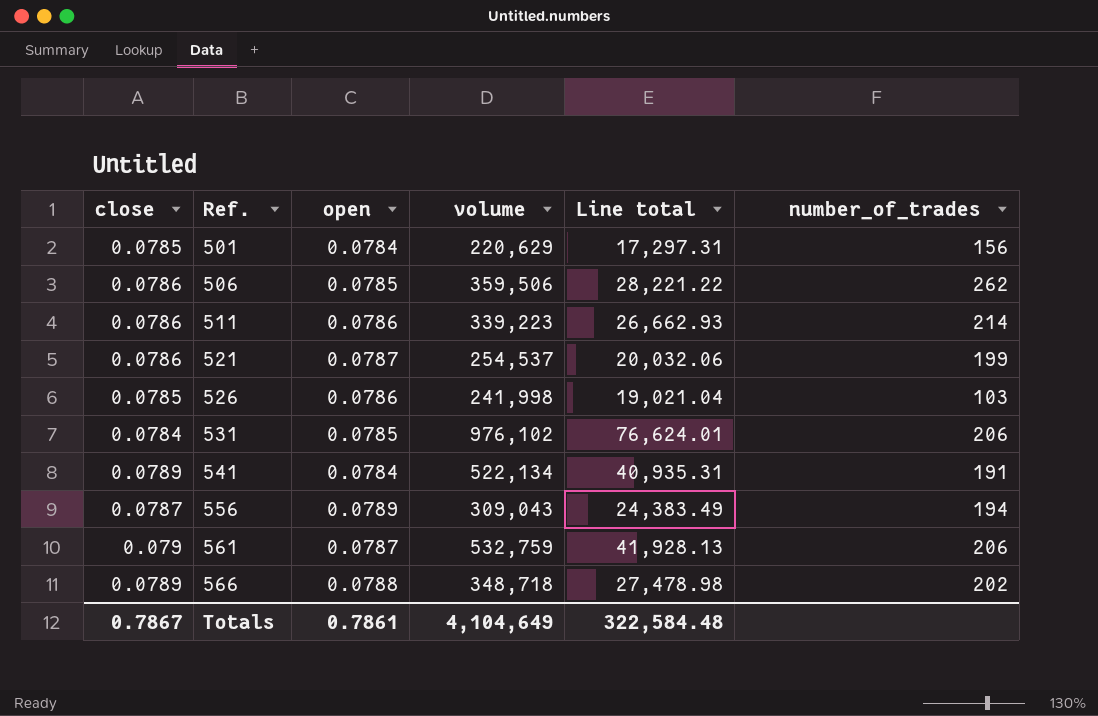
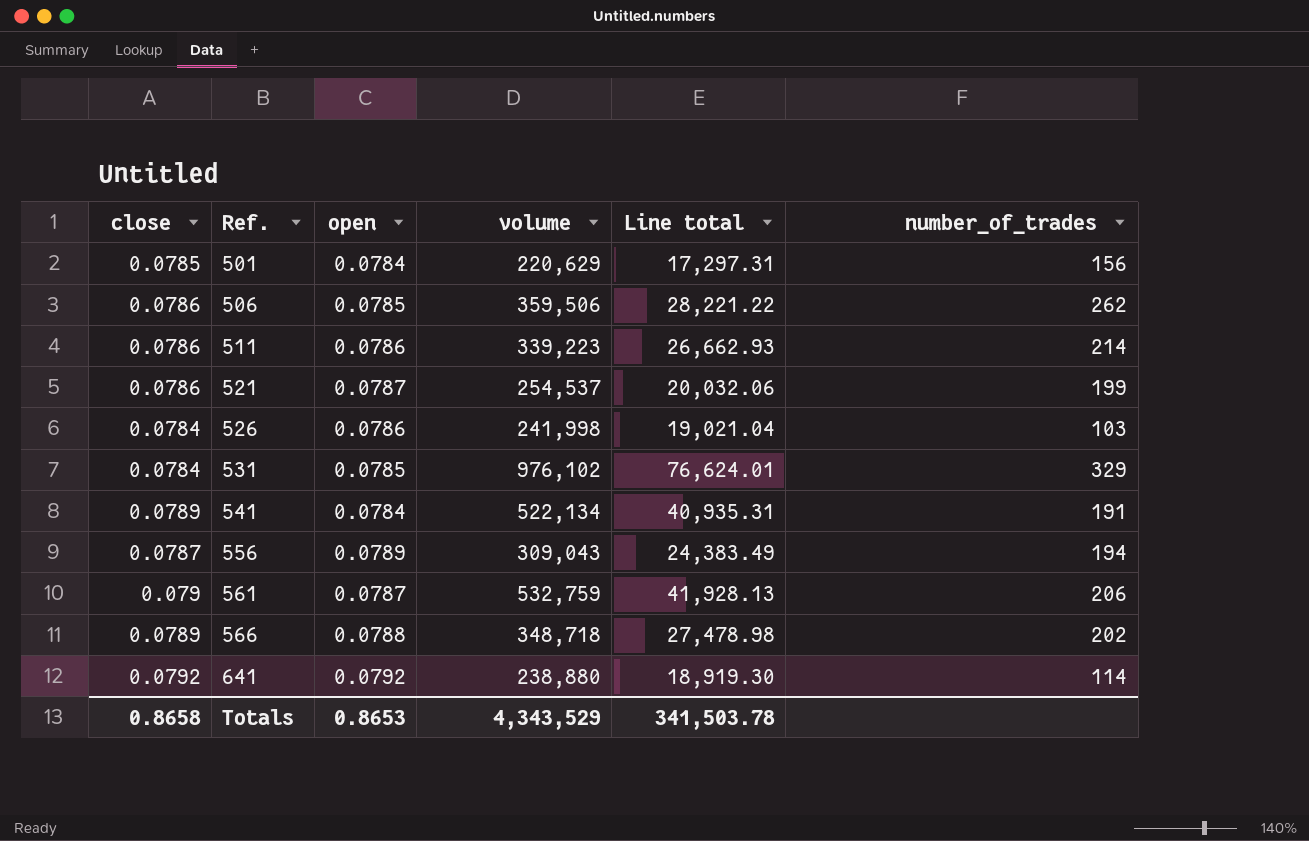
526 | close: 0.0785 -> 0.0784
531 | number_of_trades: 206 -> 329
row 641: none -> 0.0792 | 0.0792 | 238,880 | 18,919.30 | 114
Totals | close: 0.7867 -> 0.8658
Totals | open: 0.7861 -> 0.8653
Totals | volume: 4,104,649 -> 4,343,529
Totals | Line total: 322,584.48 -> 341,503.78

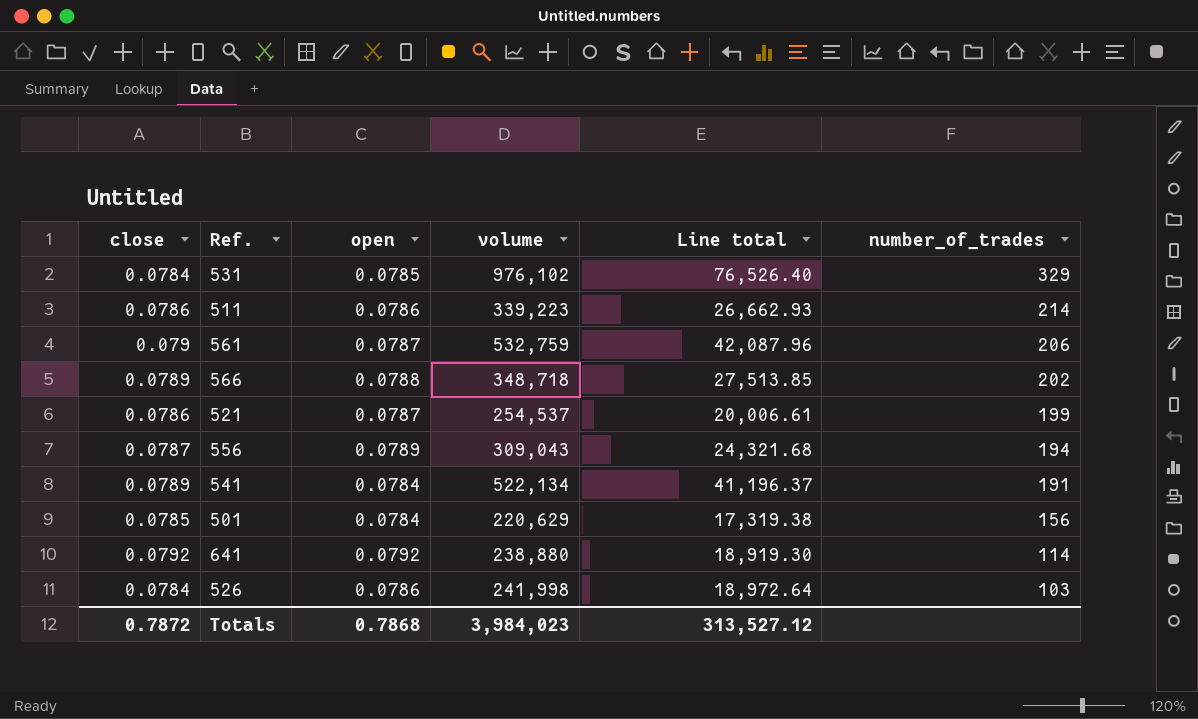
row order: Ref. ascending -> number_of_trades descending
column Line total | formula: [open] * [volume] -> [close] * [volume]
row 506: 0.0786 | 0.0785 | 359,506 | 28,221.22 | 262 -> none
Totals | close: 0.8658 -> 0.7872
Totals | open: 0.8653 -> 0.7868
Totals | volume: 4,343,529 -> 3,984,023
Totals | Line total: 341,503.78 -> 313,527.12

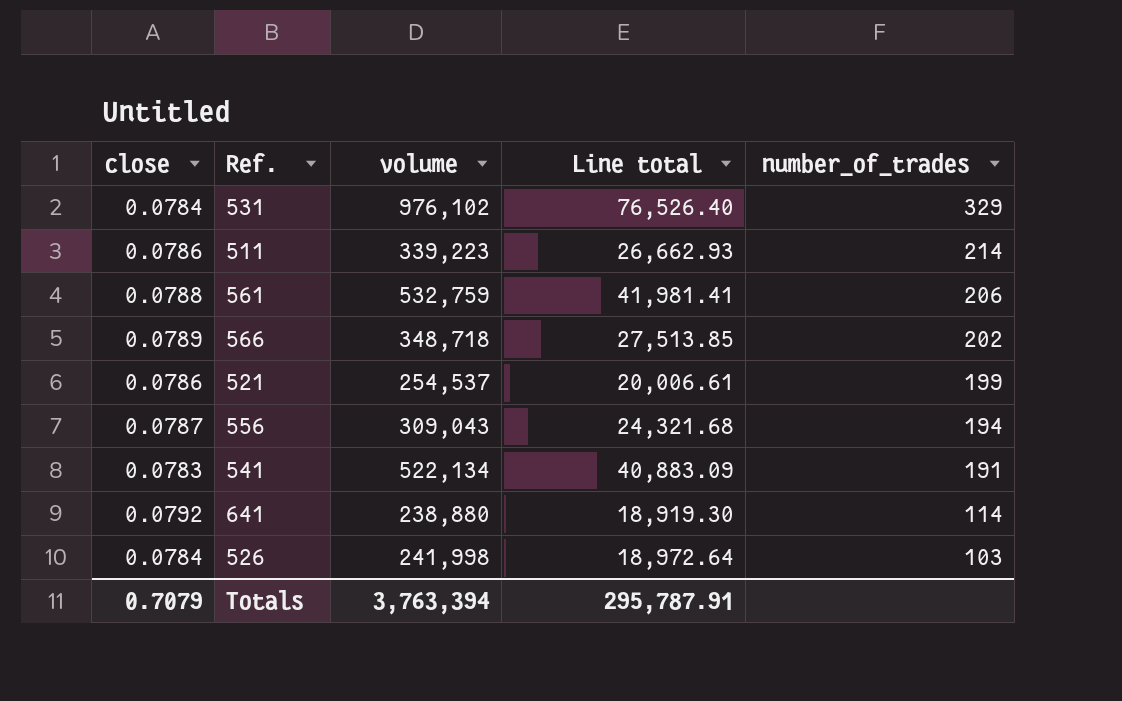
column open | position: 3 -> none
row 501: 0.0785 | 0.0784 | 220,629 | 17,319.38 | 156 -> none
561 | close: 0.079 -> 0.0788
561 | Line total: 42,087.96 -> 41,981.41
541 | close: 0.0789 -> 0.0783
541 | Line total: 41,196.37 -> 40,883.09
Totals | close: 0.7872 -> 0.7079
Totals | volume: 3,984,023 -> 3,763,394
Totals | Line total: 313,527.12 -> 295,787.91

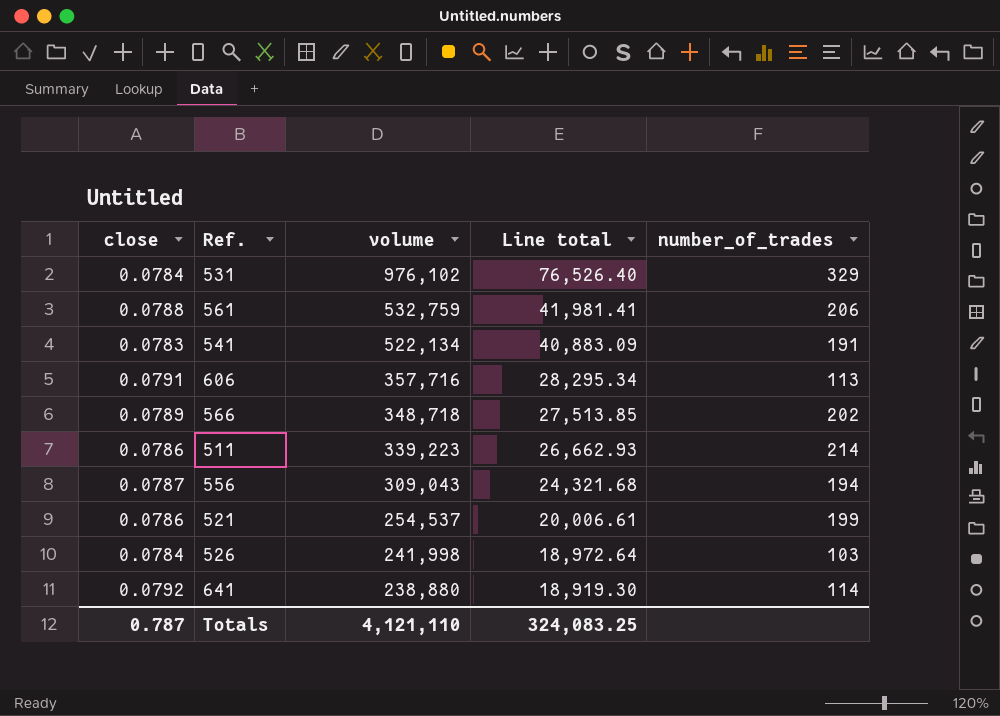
row order: number_of_trades descending -> volume descending
row 606: none -> 0.0791 | 357,716 | 28,295.34 | 113
Totals | close: 0.7079 -> 0.787
Totals | volume: 3,763,394 -> 4,121,110
Totals | Line total: 295,787.91 -> 324,083.25

